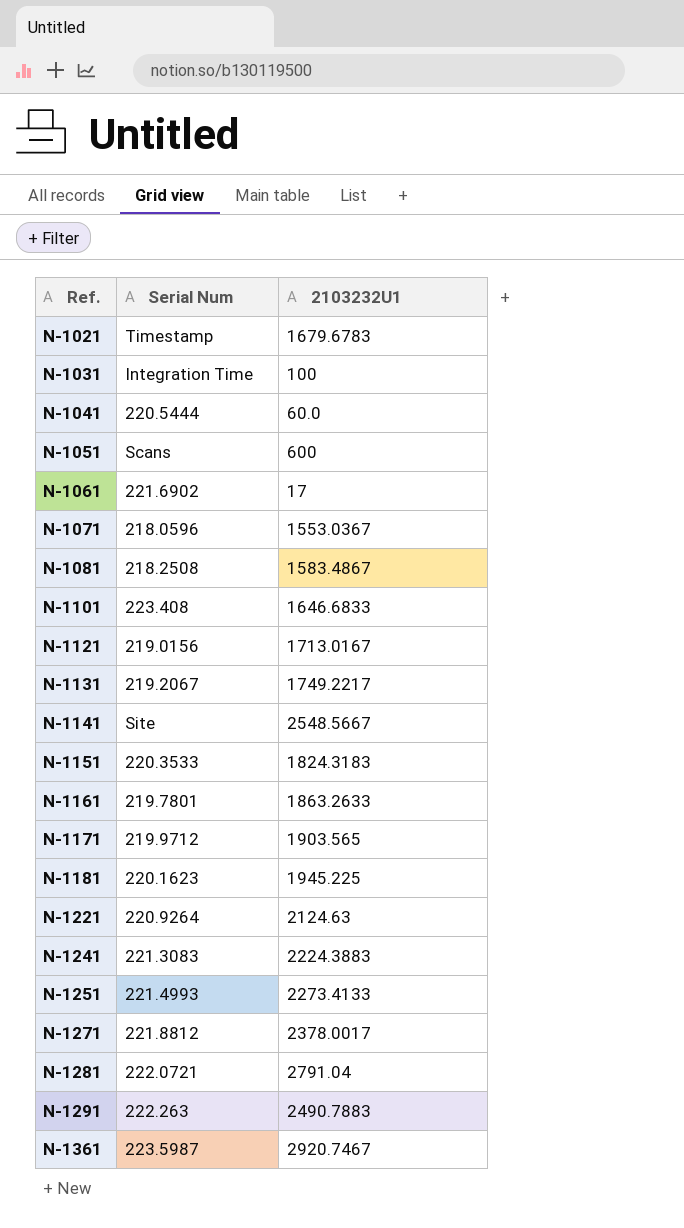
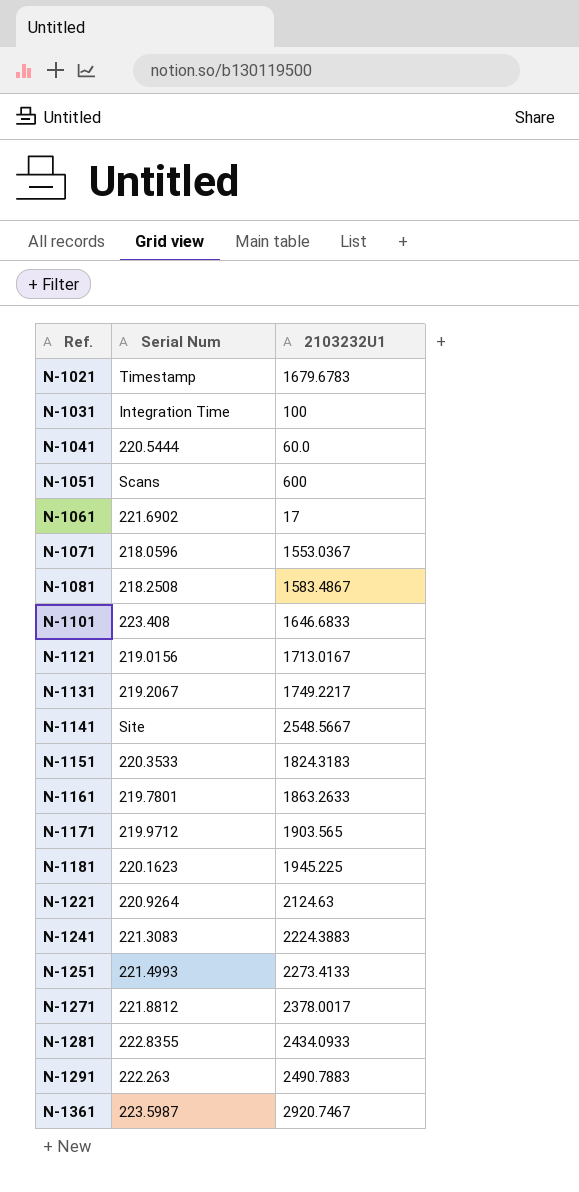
N-1281 | Serial Num: 222.0721 -> 222.8355
N-1281 | 2103232U1: 2791.04 -> 2434.0933

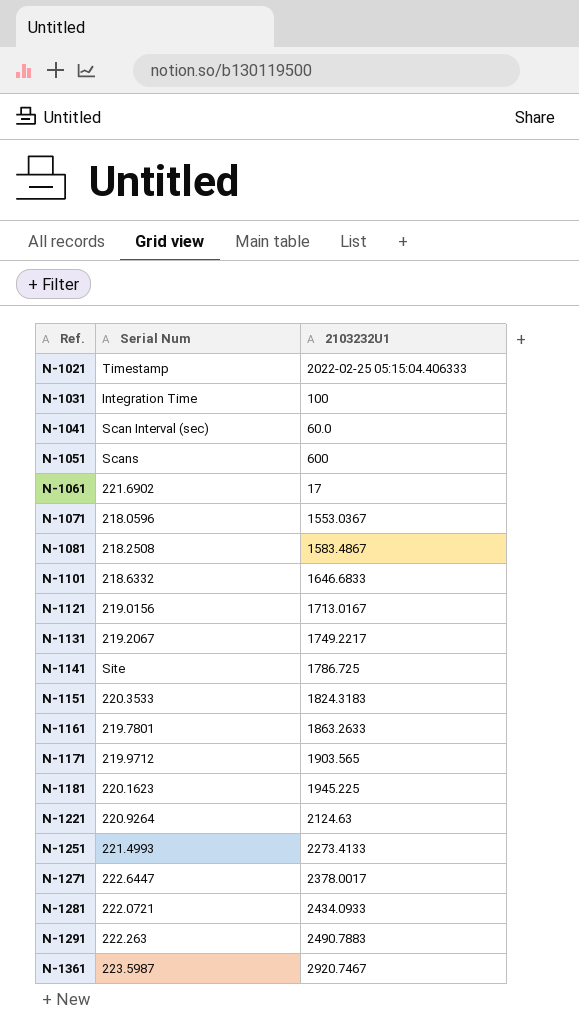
row N-1241: 221.3083 | 2224.3883 -> none
N-1021 | 2103232U1: 1679.6783 -> 2022-02-25 05:15:04.406333
N-1041 | Serial Num: 220.5444 -> Scan Interval (sec)
N-1101 | Serial Num: 223.408 -> 218.6332
N-1141 | 2103232U1: 2548.5667 -> 1786.725
N-1271 | Serial Num: 221.8812 -> 222.6447
N-1281 | Serial Num: 222.8355 -> 222.0721

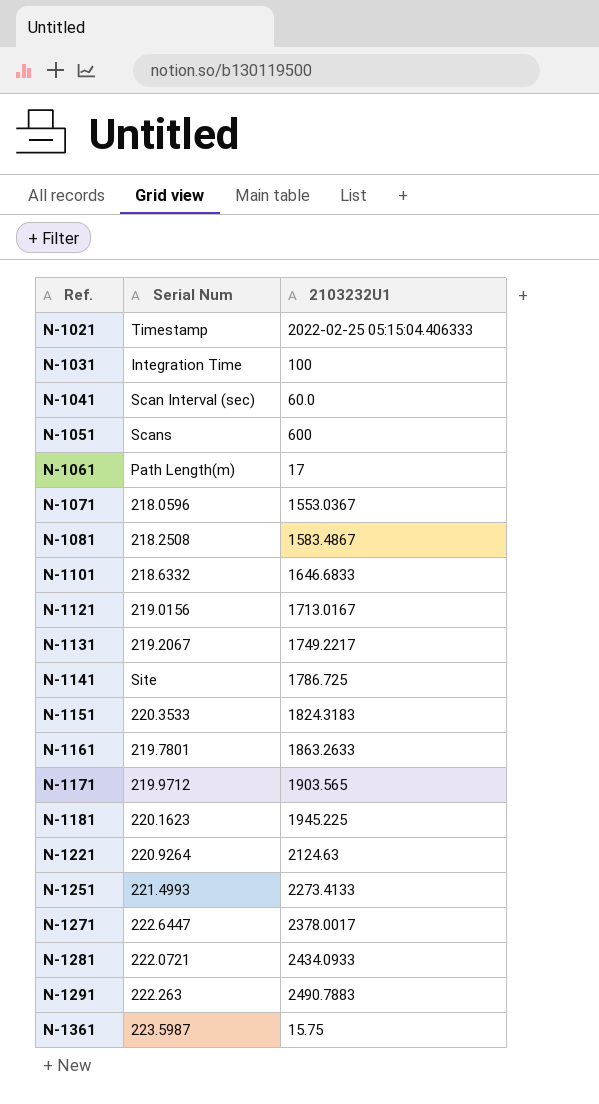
N-1061 | Serial Num: 221.6902 -> Path Length(m)
N-1361 | 2103232U1: 2920.7467 -> 15.75

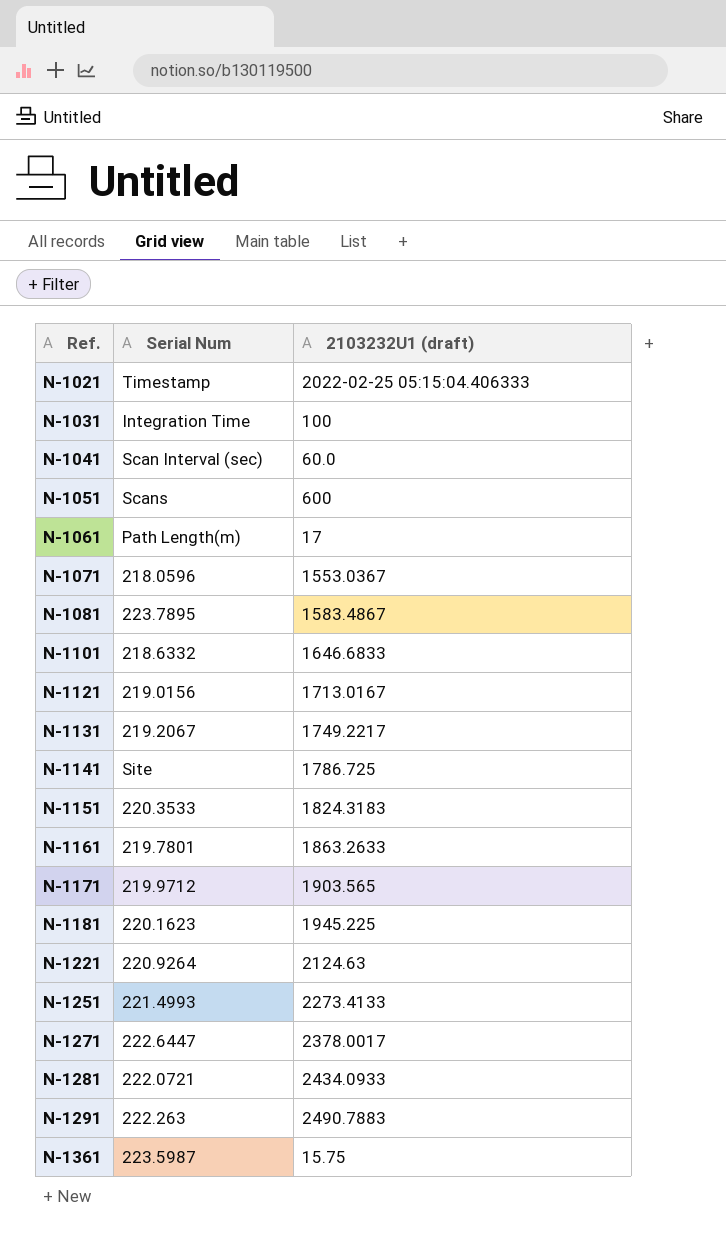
column name: 2103232U1 -> 2103232U1 (draft)
N-1081 | Serial Num: 218.2508 -> 223.7895

